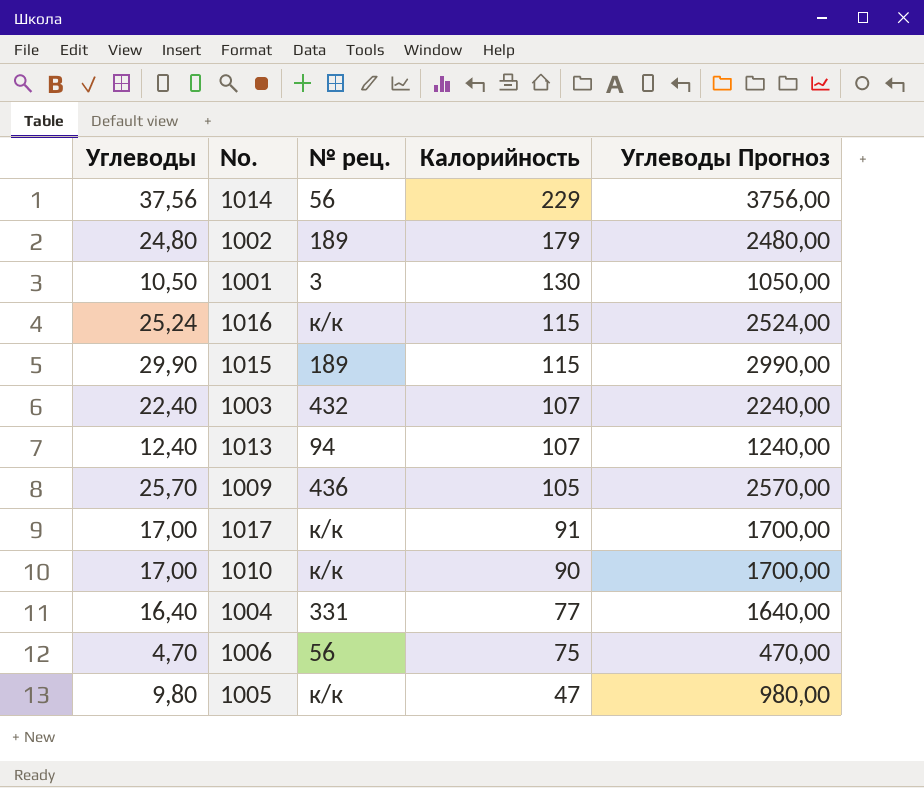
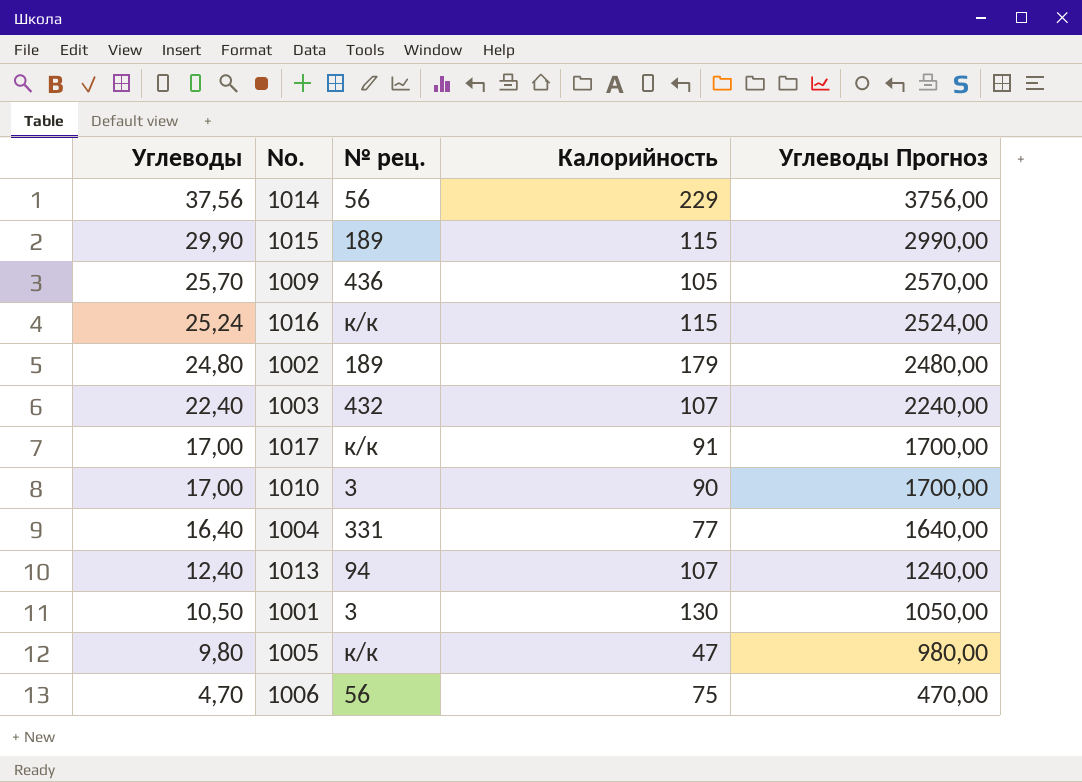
row order: Калорийность descending -> Углеводы descending
1010 | № рец.: к/к -> 3

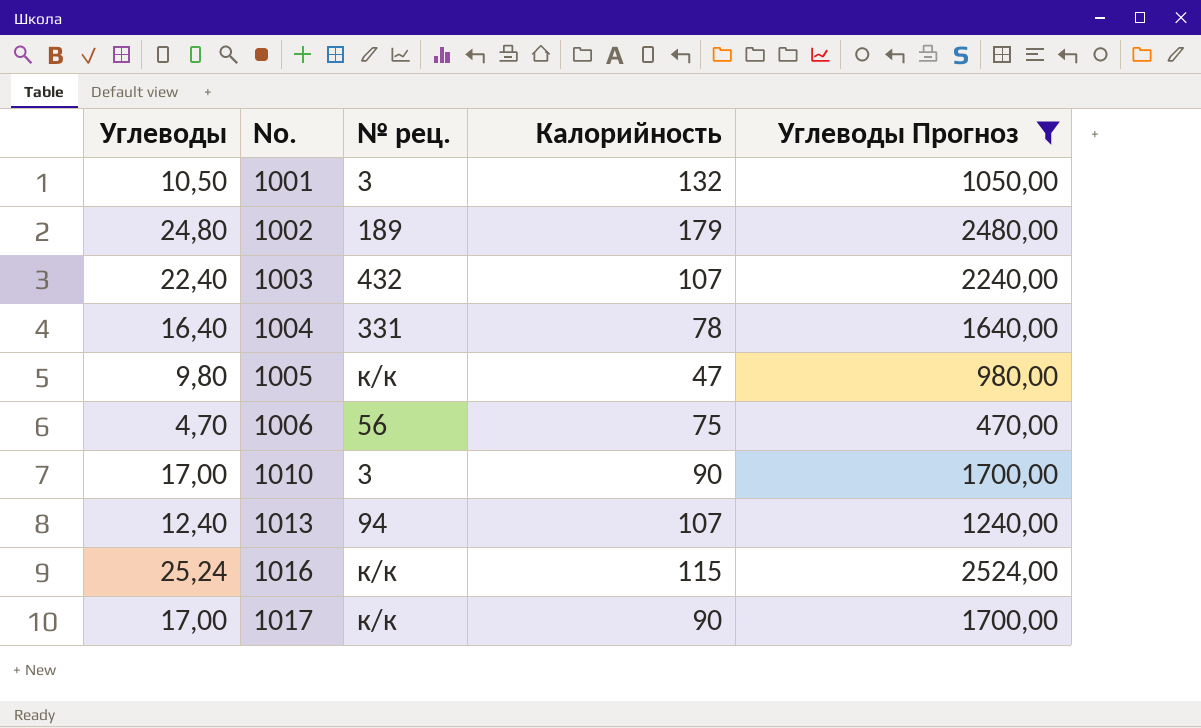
filter: none -> Углеводы Прогноз <= 2524,00
row order: Углеводы descending -> No. ascending
1001 | Калорийность: 130 -> 132
1004 | Калорийность: 77 -> 78
1017 | Калорийность: 91 -> 90

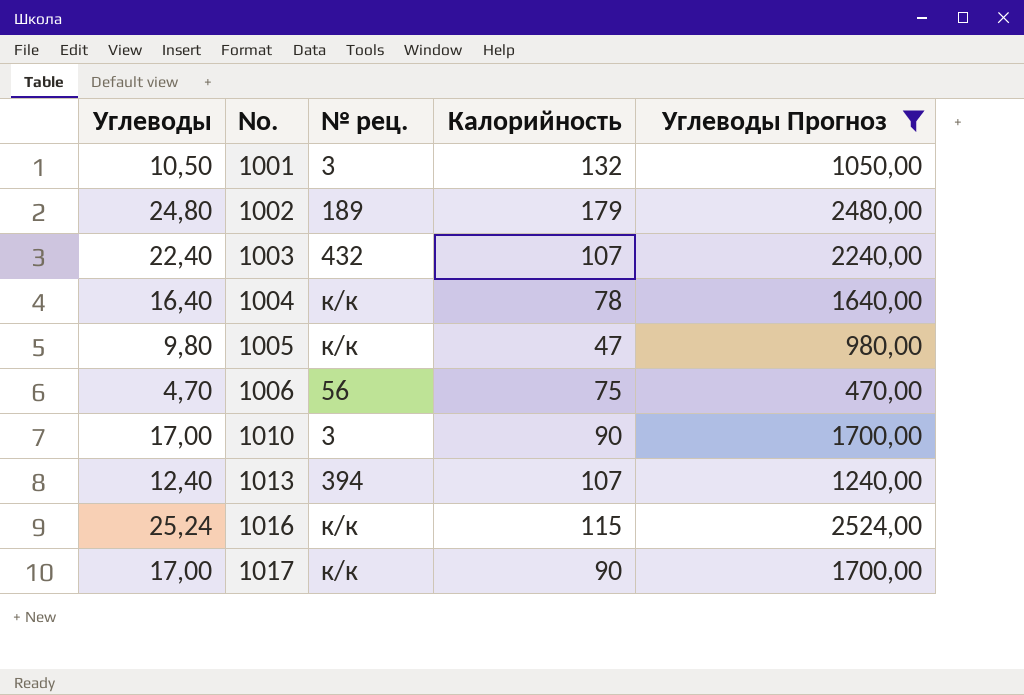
1004 | № рец.: 331 -> к/к
1013 | № рец.: 94 -> 394

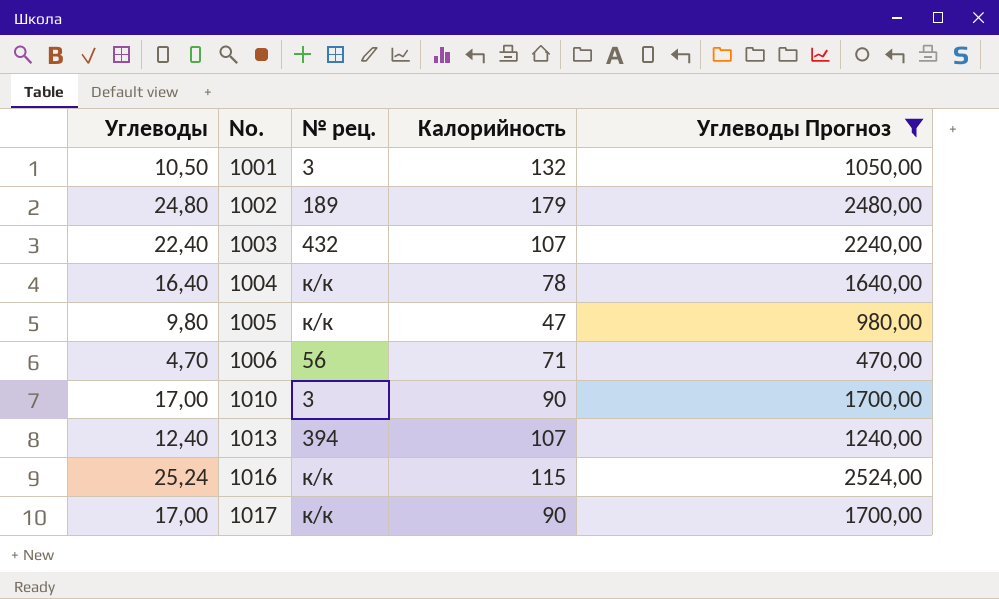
1006 | Калорийность: 75 -> 71

